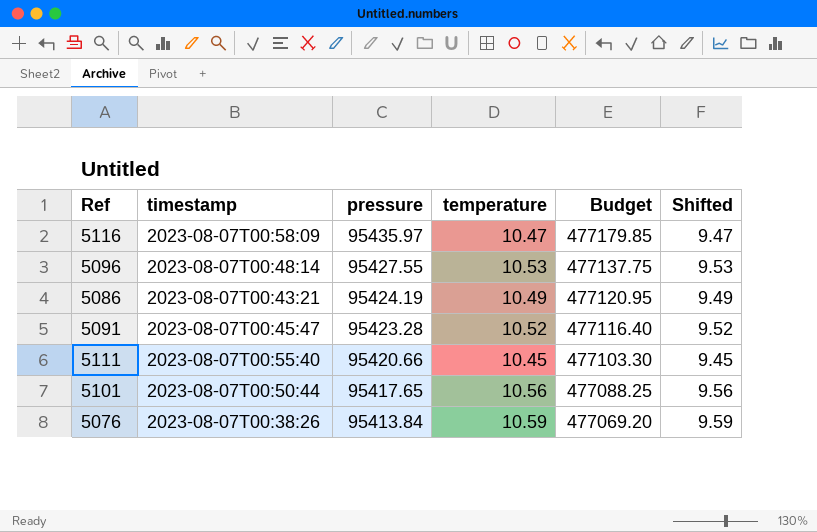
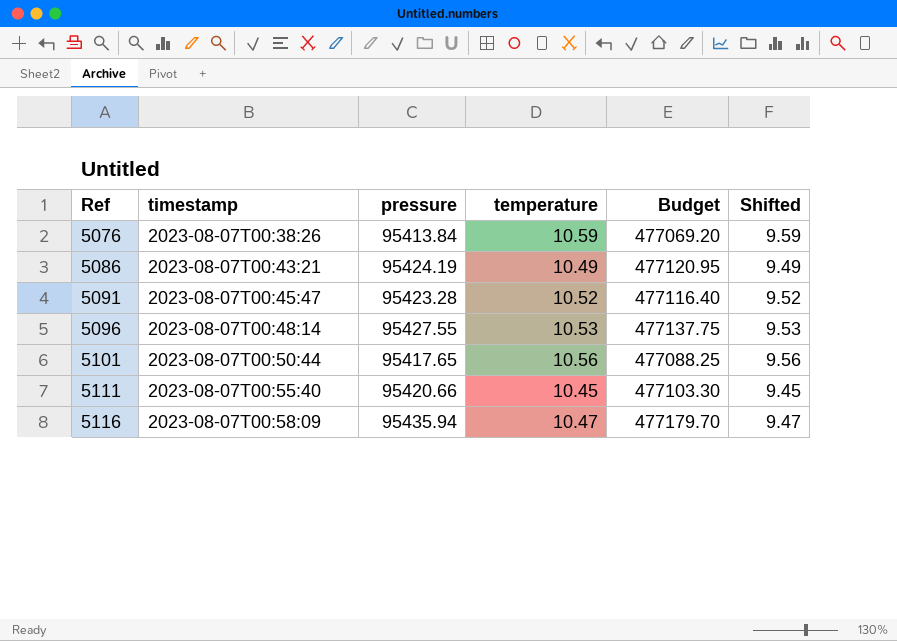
row order: pressure descending -> Ref ascending
5116 | pressure: 95435.97 -> 95435.94
5116 | Budget: 477179.85 -> 477179.70

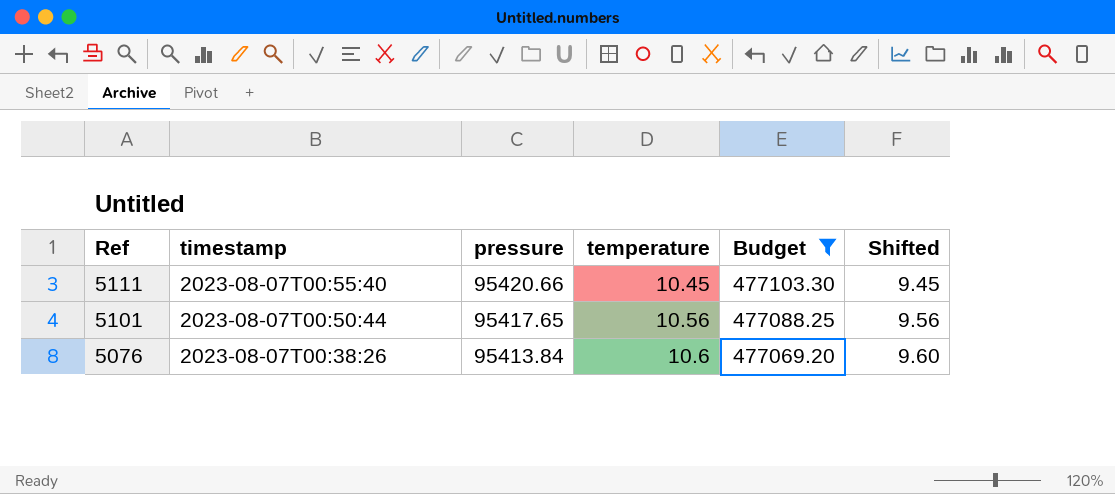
filter: none -> Budget <= 477103.30
row order: Ref ascending -> Ref descending
5076 | temperature: 10.59 -> 10.6
5076 | Shifted: 9.59 -> 9.60

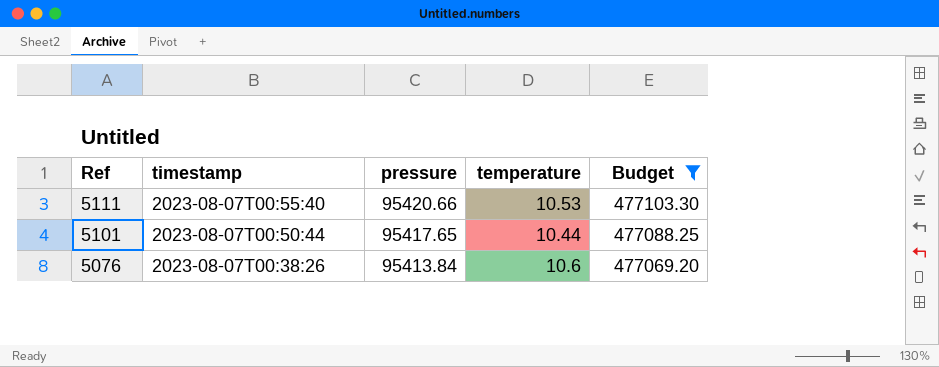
column Shifted | formula: [temperature] - 1 -> none
5111 | temperature: 10.45 -> 10.53
5101 | temperature: 10.56 -> 10.44

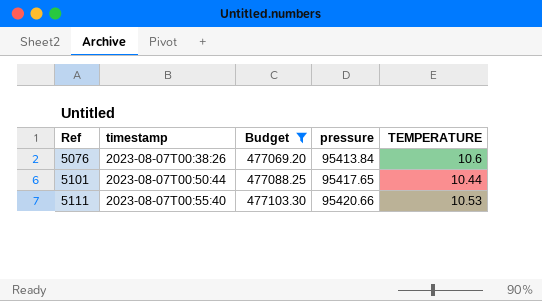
row order: Ref descending -> Ref ascending
column Budget | position: 5 -> 3
column name: temperature -> TEMPERATURE

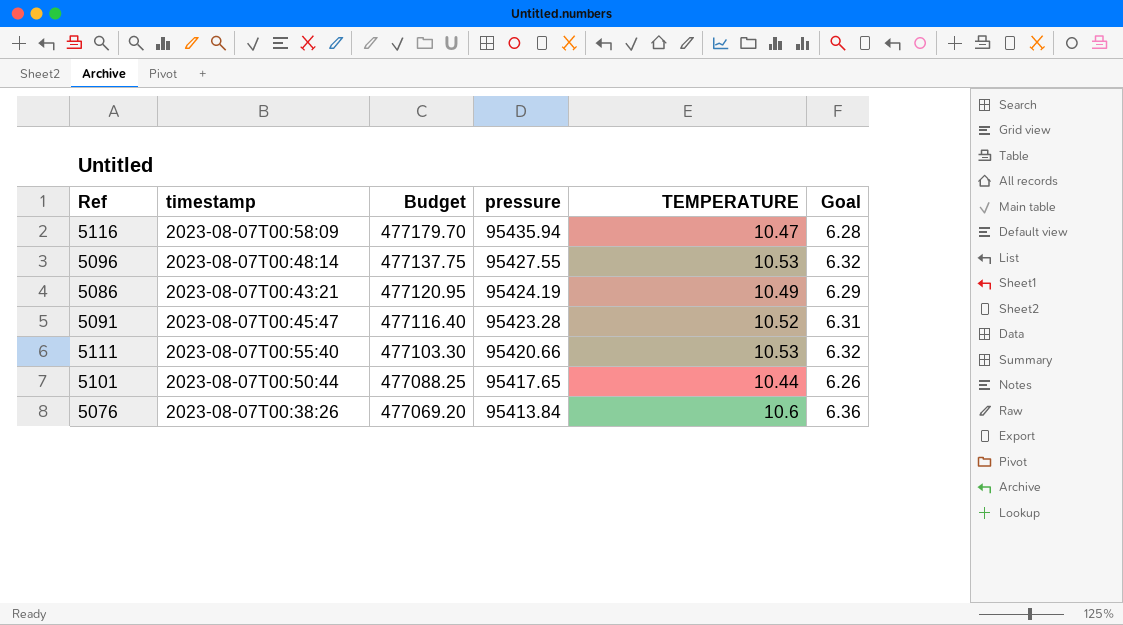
filter: Budget <= 477103.30 -> none
row order: Ref ascending -> Budget descending
column Goal | formula: none -> [TEMPERATURE] * 0.6

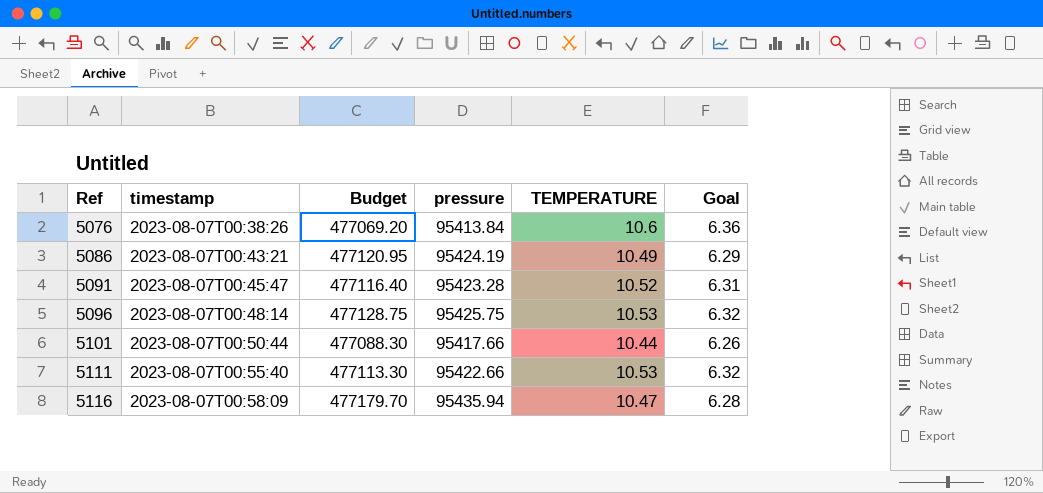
row order: Budget descending -> Ref ascending
5096 | Budget: 477137.75 -> 477128.75
5096 | pressure: 95427.55 -> 95425.75
5101 | Budget: 477088.25 -> 477088.30
5101 | pressure: 95417.65 -> 95417.66
5111 | Budget: 477103.30 -> 477113.30
5111 | pressure: 95420.66 -> 95422.66

